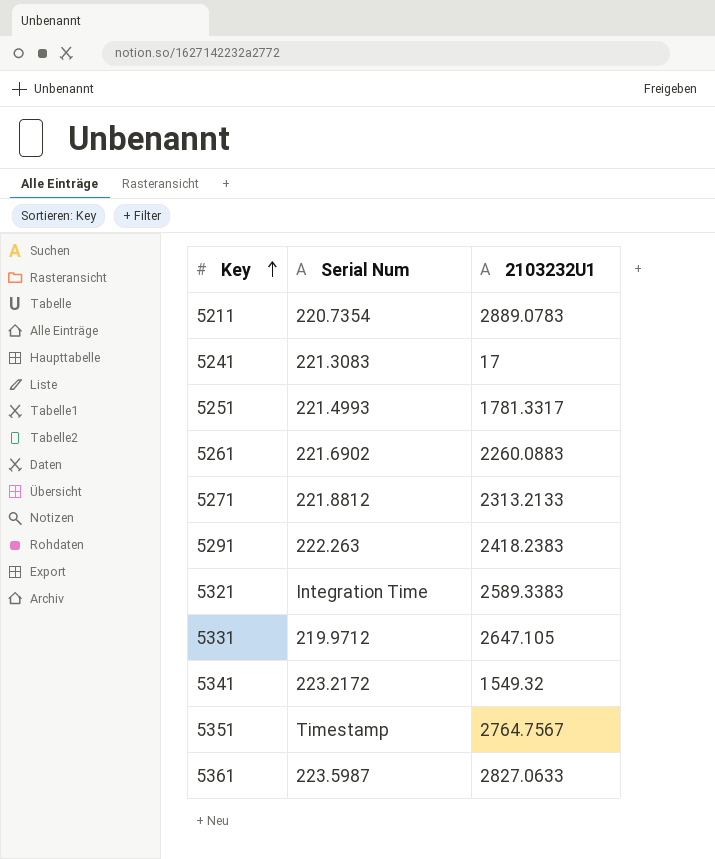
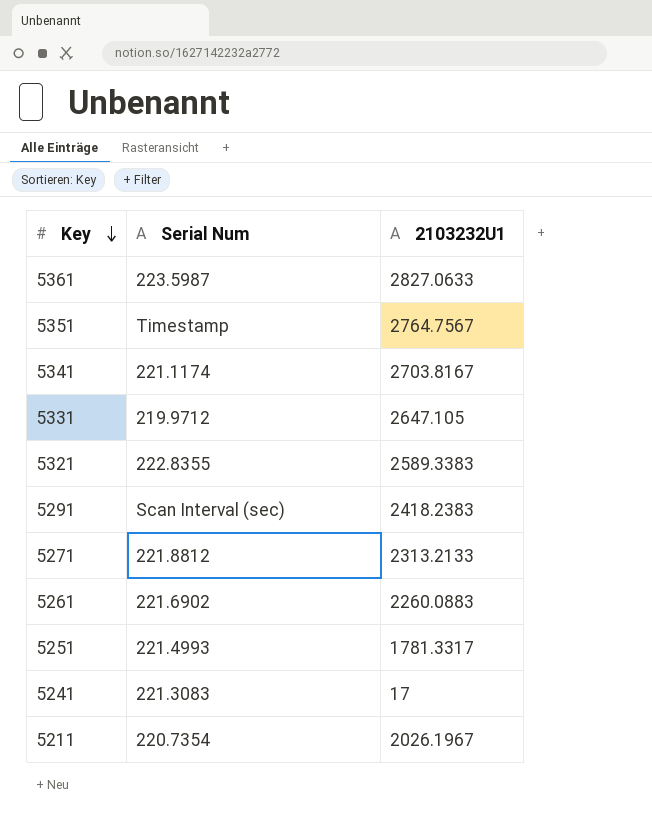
row order: Key ascending -> Key descending
5341 | Serial Num: 223.2172 -> 221.1174
5341 | 2103232U1: 1549.32 -> 2703.8167
5321 | Serial Num: Integration Time -> 222.8355
5291 | Serial Num: 222.263 -> Scan Interval (sec)
5211 | 2103232U1: 2889.0783 -> 2026.1967

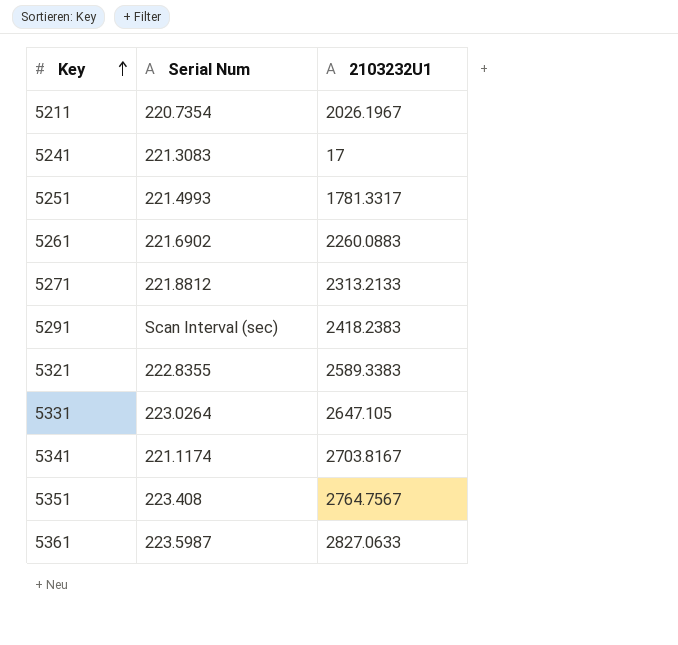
row order: Key descending -> Key ascending
5331 | Serial Num: 219.9712 -> 223.0264
5351 | Serial Num: Timestamp -> 223.408

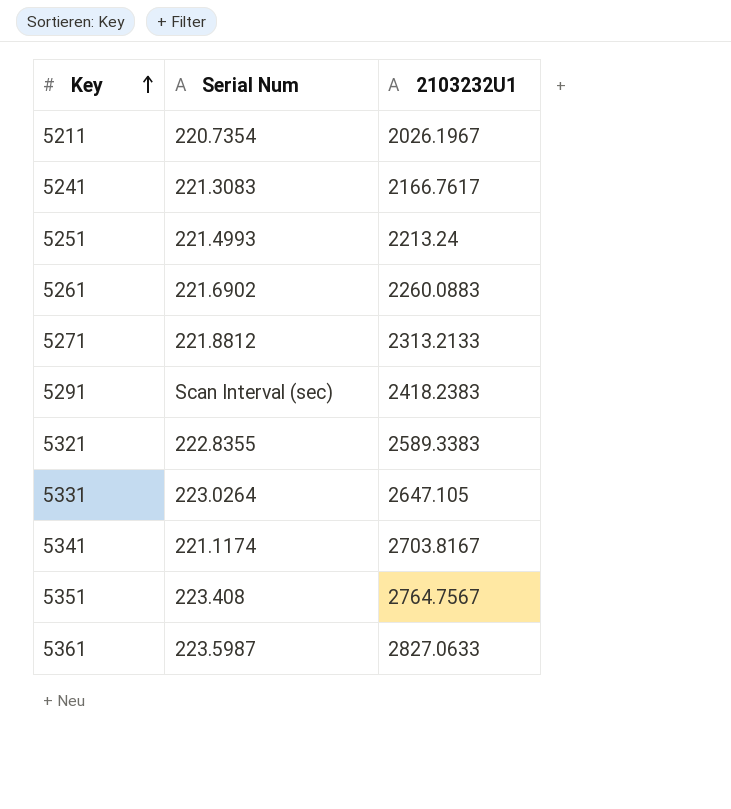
5241 | 2103232U1: 17 -> 2166.7617
5251 | 2103232U1: 1781.3317 -> 2213.24

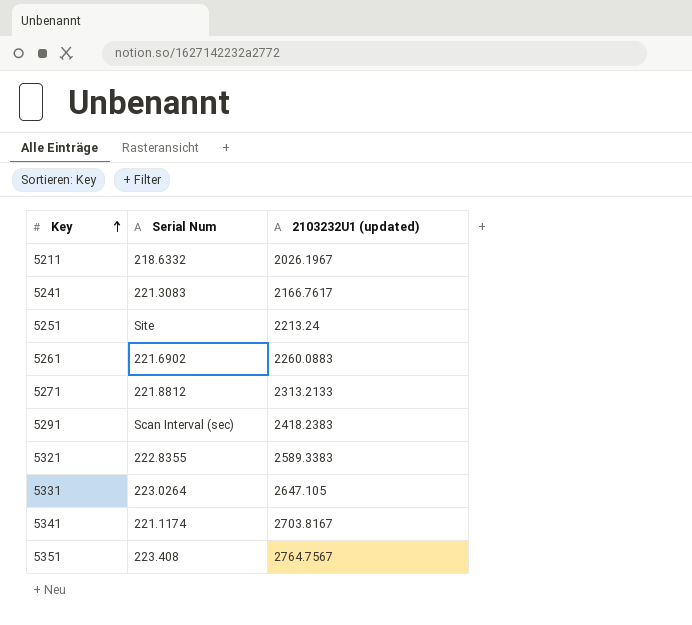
column name: 2103232U1 -> 2103232U1 (updated)
row 5361: 223.5987 | 2827.0633 -> none
5211 | Serial Num: 220.7354 -> 218.6332
5251 | Serial Num: 221.4993 -> Site

